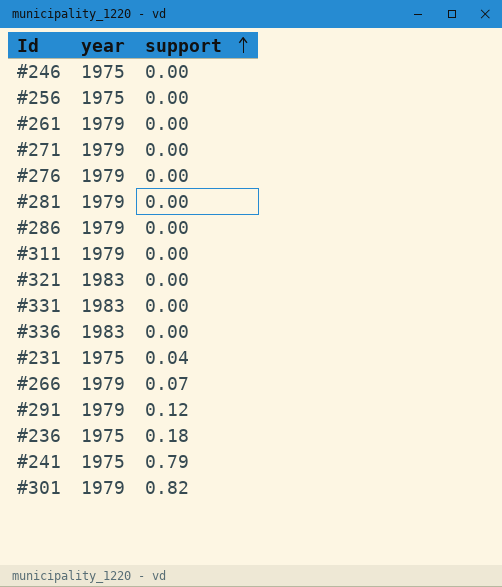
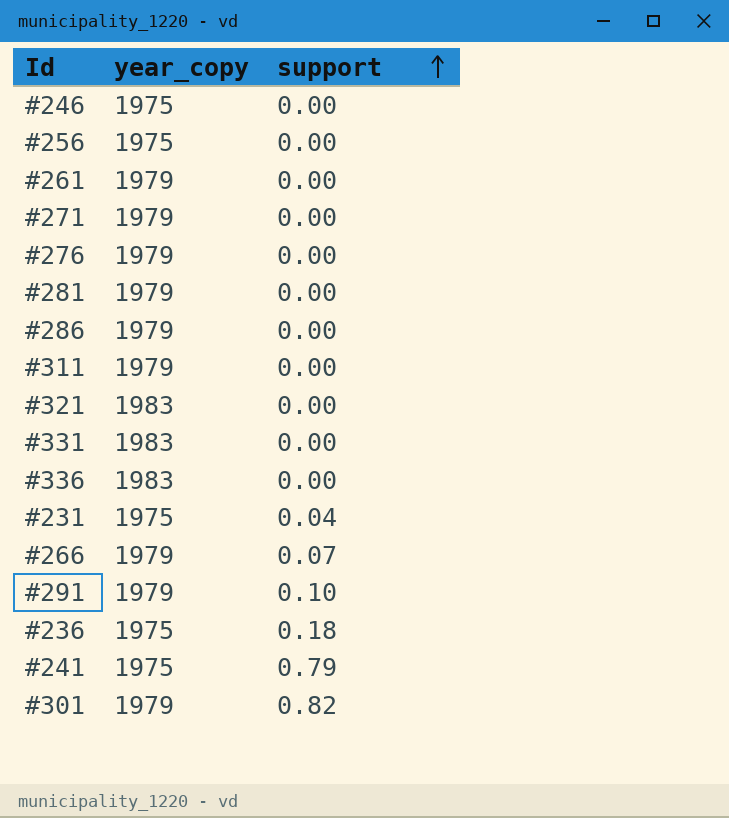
column name: year -> year_copy
#291 | support: 0.12 -> 0.10

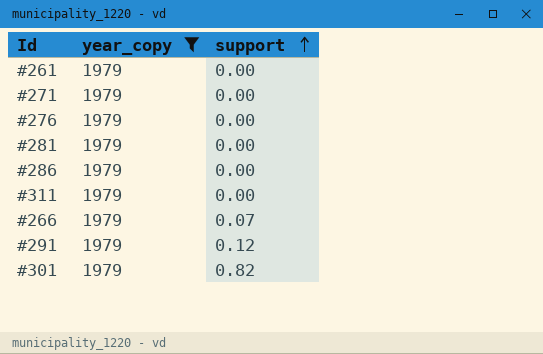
filter: none -> year_copy = 1979
#291 | support: 0.10 -> 0.12

